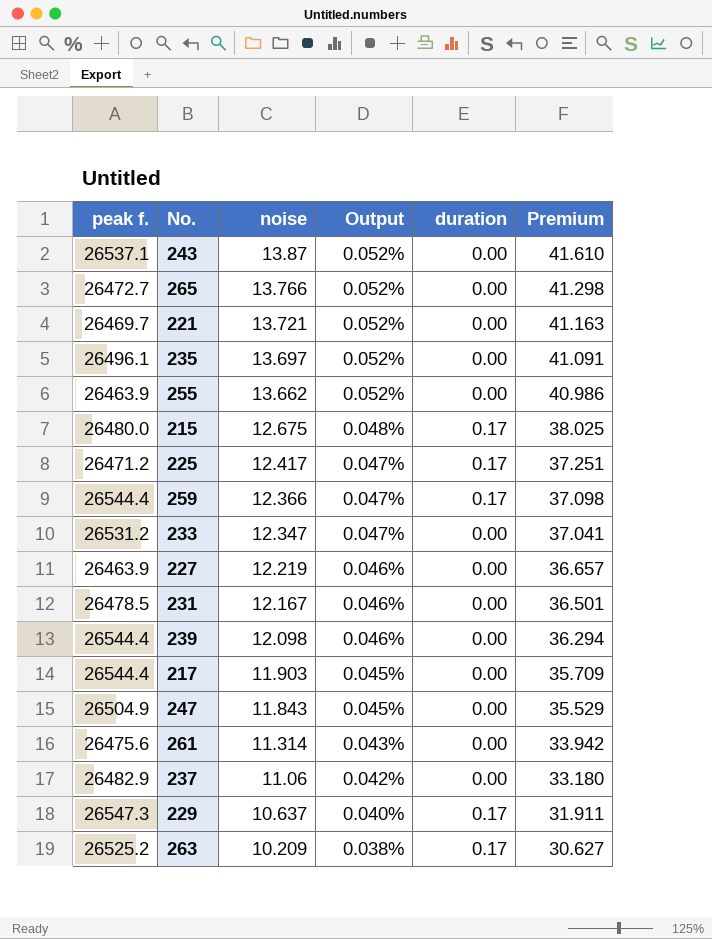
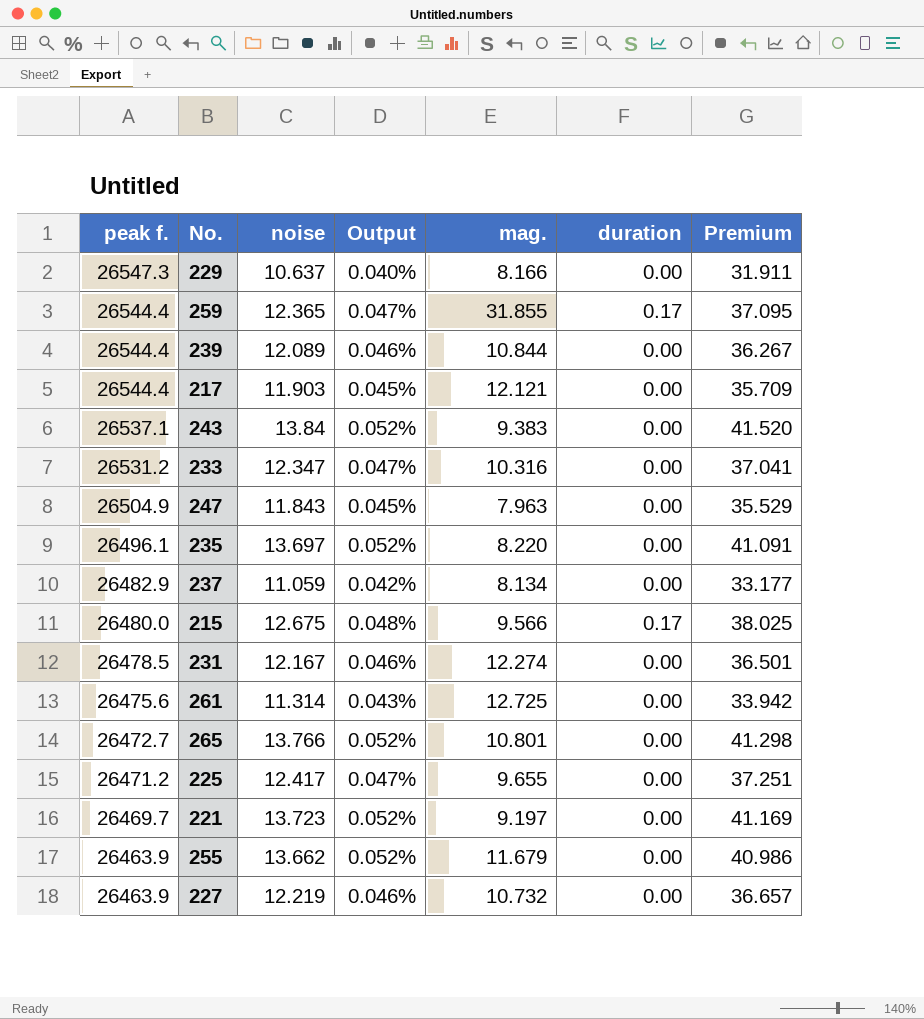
row order: noise descending -> peak f. descending
column mag. | position: none -> 5
row 263: 26525.2 | 10.209 | 0.038% | 0.17 | 30.627 -> none
229 | duration: 0.17 -> 0.00
259 | noise: 12.366 -> 12.365
259 | Premium: 37.098 -> 37.095
239 | noise: 12.098 -> 12.089
239 | Premium: 36.294 -> 36.267
243 | noise: 13.87 -> 13.84
243 | Premium: 41.610 -> 41.520
237 | noise: 11.06 -> 11.059
237 | Premium: 33.180 -> 33.177
225 | duration: 0.17 -> 0.00
221 | noise: 13.721 -> 13.723
221 | Premium: 41.163 -> 41.169

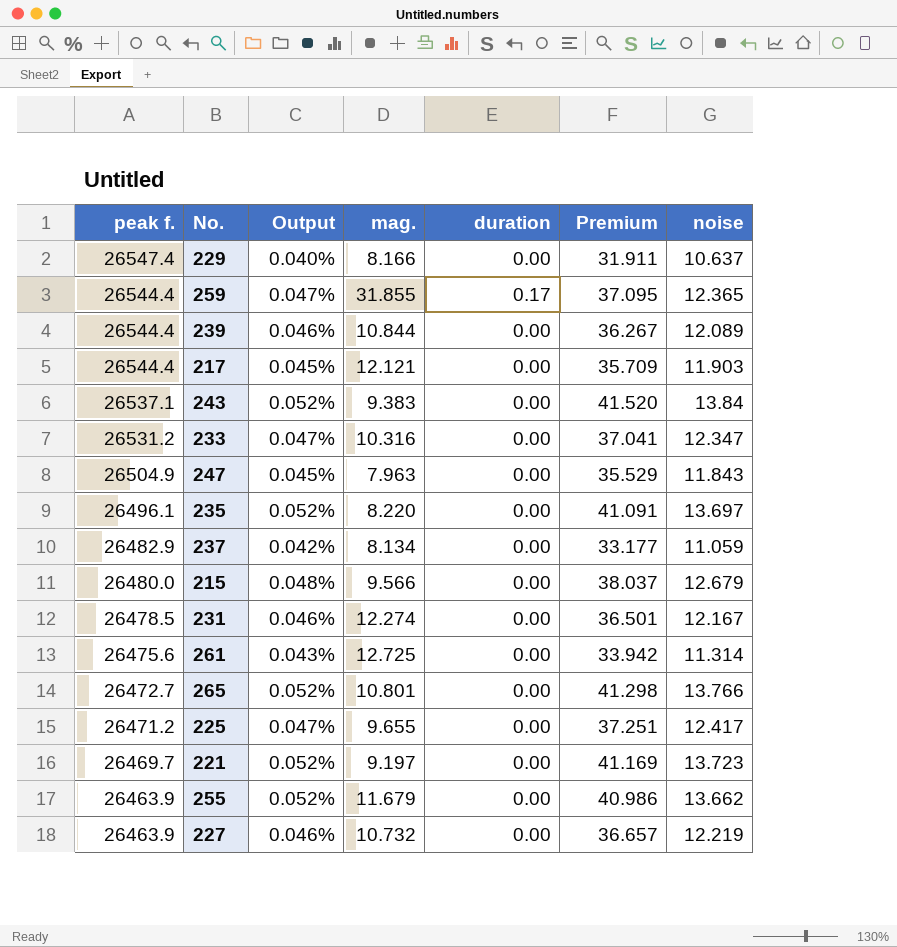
column noise | position: 3 -> 7
229 | peak f.: 26547.3 -> 26547.4
215 | duration: 0.17 -> 0.00
215 | Premium: 38.025 -> 38.037
215 | noise: 12.675 -> 12.679

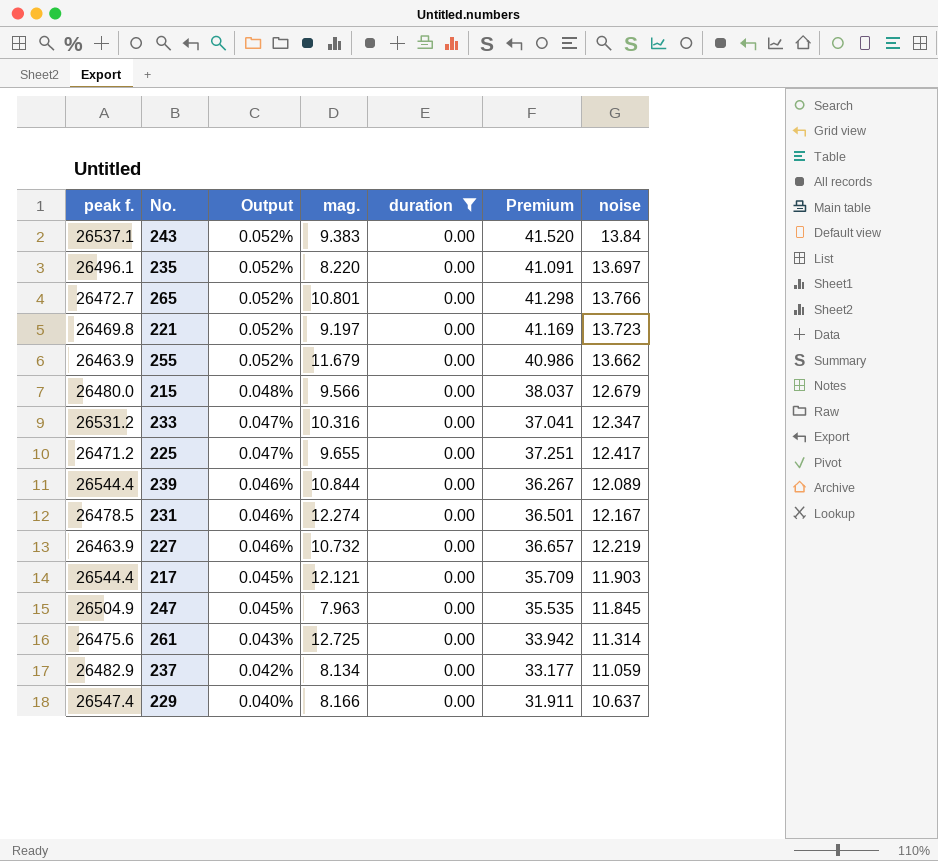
filter: none -> duration = 0.00
row order: peak f. descending -> Output descending
221 | peak f.: 26469.7 -> 26469.8
247 | Premium: 35.529 -> 35.535
247 | noise: 11.843 -> 11.845

